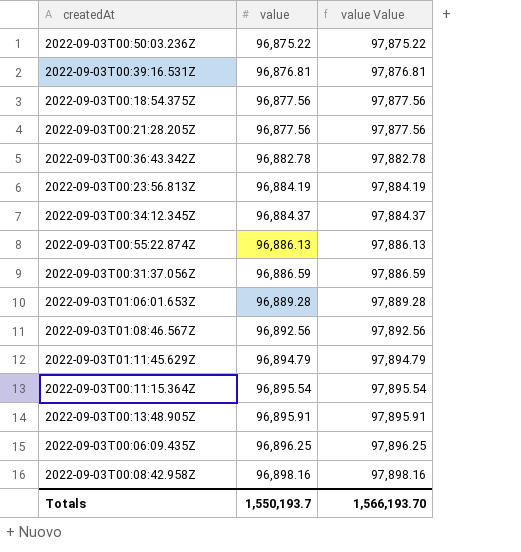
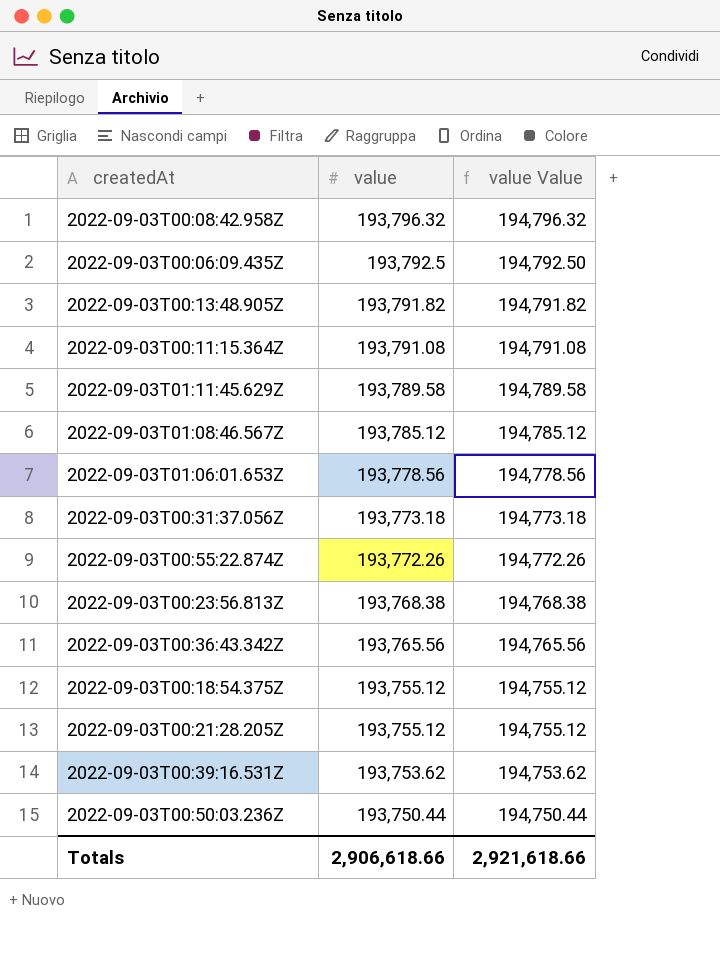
row order: value ascending -> value descending
row 2022-09-03T00:34:12.345Z: 96,884.37 | 97,884.37 -> none
2022-09-03T00:08:42.958Z | value: 96,898.16 -> 193,796.32
2022-09-03T00:08:42.958Z | value Value: 97,898.16 -> 194,796.32
2022-09-03T00:06:09.435Z | value: 96,896.25 -> 193,792.5
2022-09-03T00:06:09.435Z | value Value: 97,896.25 -> 194,792.50
2022-09-03T00:13:48.905Z | value: 96,895.91 -> 193,791.82
2022-09-03T00:13:48.905Z | value Value: 97,895.91 -> 194,791.82
2022-09-03T00:11:15.364Z | value: 96,895.54 -> 193,791.08
2022-09-03T00:11:15.364Z | value Value: 97,895.54 -> 194,791.08
2022-09-03T01:11:45.629Z | value: 96,894.79 -> 193,789.58
2022-09-03T01:11:45.629Z | value Value: 97,894.79 -> 194,789.58
2022-09-03T01:08:46.567Z | value: 96,892.56 -> 193,785.12
2022-09-03T01:08:46.567Z | value Value: 97,892.56 -> 194,785.12
2022-09-03T01:06:01.653Z | value: 96,889.28 -> 193,778.56
2022-09-03T01:06:01.653Z | value Value: 97,889.28 -> 194,778.56
2022-09-03T00:31:37.056Z | value: 96,886.59 -> 193,773.18
2022-09-03T00:31:37.056Z | value Value: 97,886.59 -> 194,773.18
2022-09-03T00:55:22.874Z | value: 96,886.13 -> 193,772.26
2022-09-03T00:55:22.874Z | value Value: 97,886.13 -> 194,772.26
2022-09-03T00:23:56.813Z | value: 96,884.19 -> 193,768.38
2022-09-03T00:23:56.813Z | value Value: 97,884.19 -> 194,768.38
2022-09-03T00:36:43.342Z | value: 96,882.78 -> 193,765.56
2022-09-03T00:36:43.342Z | value Value: 97,882.78 -> 194,765.56
2022-09-03T00:18:54.375Z | value: 96,877.56 -> 193,755.12
2022-09-03T00:18:54.375Z | value Value: 97,877.56 -> 194,755.12
2022-09-03T00:21:28.205Z | value: 96,877.56 -> 193,755.12
2022-09-03T00:21:28.205Z | value Value: 97,877.56 -> 194,755.12
2022-09-03T00:39:16.531Z | value: 96,876.81 -> 193,753.62
2022-09-03T00:39:16.531Z | value Value: 97,876.81 -> 194,753.62
2022-09-03T00:50:03.236Z | value: 96,875.22 -> 193,750.44
2022-09-03T00:50:03.236Z | value Value: 97,875.22 -> 194,750.44
Totals | value: 1,550,193.7 -> 2,906,618.66
Totals | value Value: 1,566,193.70 -> 2,921,618.66

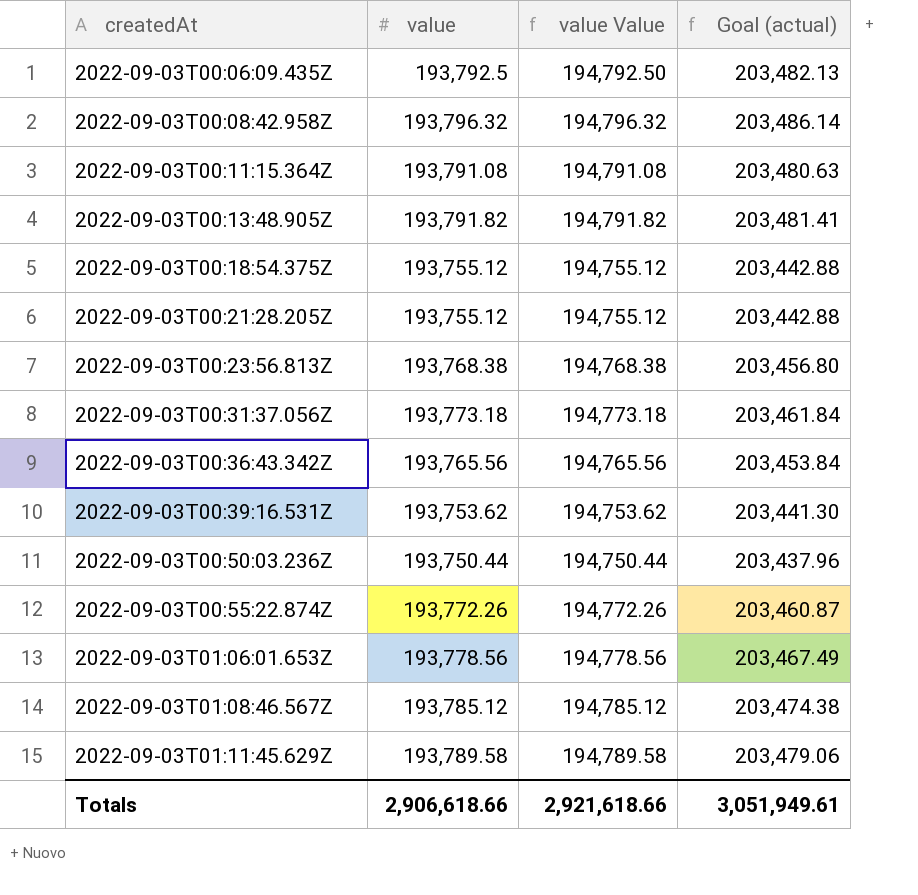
row order: value descending -> createdAt ascending
column Goal (actual) | formula: none -> [value] * 1.05

